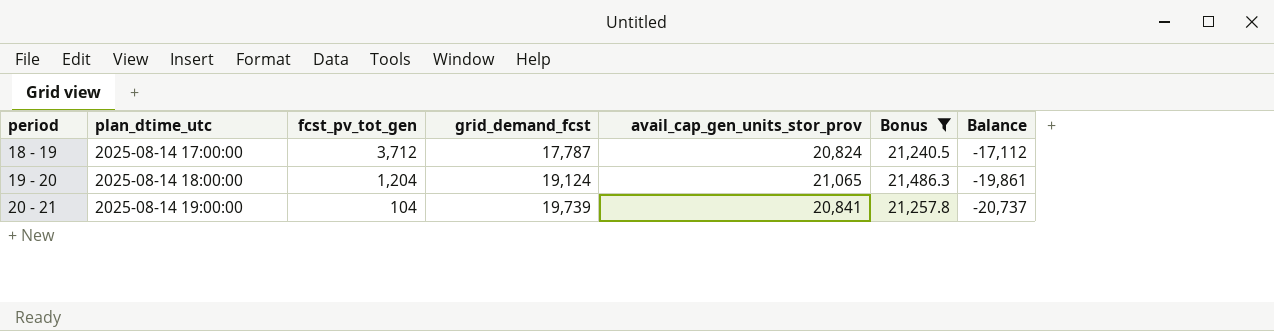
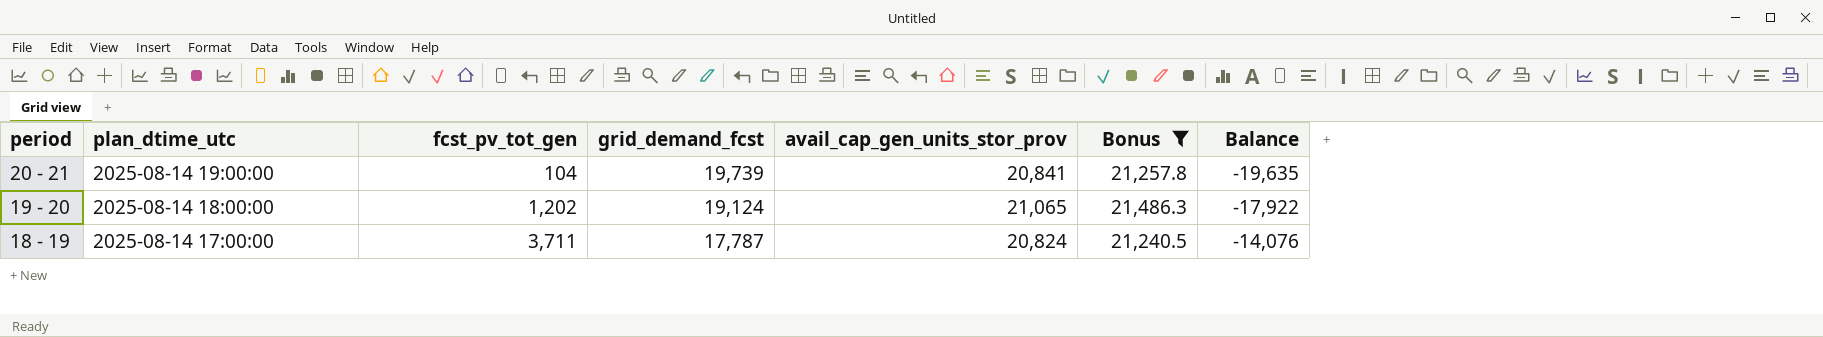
row order: period ascending -> period descending
column Balance | formula: [fcst_pv_tot_gen] - [avail_cap_gen_units_stor_prov] -> [fcst_pv_tot_gen] - [grid_demand_fcst]
19 - 20 | fcst_pv_tot_gen: 1,204 -> 1,202
18 - 19 | fcst_pv_tot_gen: 3,712 -> 3,711

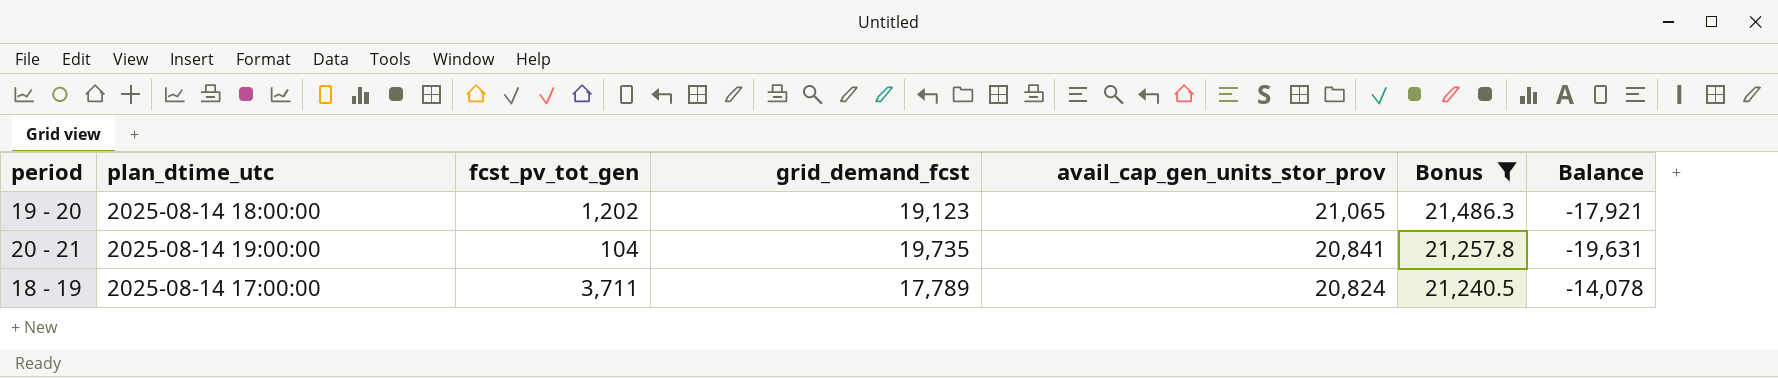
row order: period descending -> avail_cap_gen_units_stor_prov descending
19 - 20 | grid_demand_fcst: 19,124 -> 19,123
19 - 20 | Balance: -17,922 -> -17,921
20 - 21 | grid_demand_fcst: 19,739 -> 19,735
20 - 21 | Balance: -19,635 -> -19,631
18 - 19 | grid_demand_fcst: 17,787 -> 17,789
18 - 19 | Balance: -14,076 -> -14,078

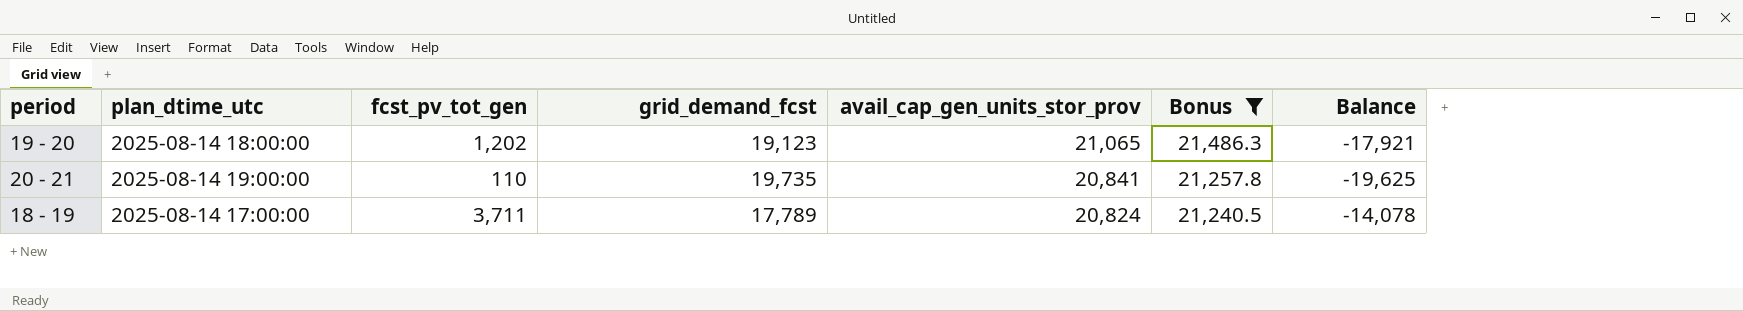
20 - 21 | fcst_pv_tot_gen: 104 -> 110
20 - 21 | Balance: -19,631 -> -19,625

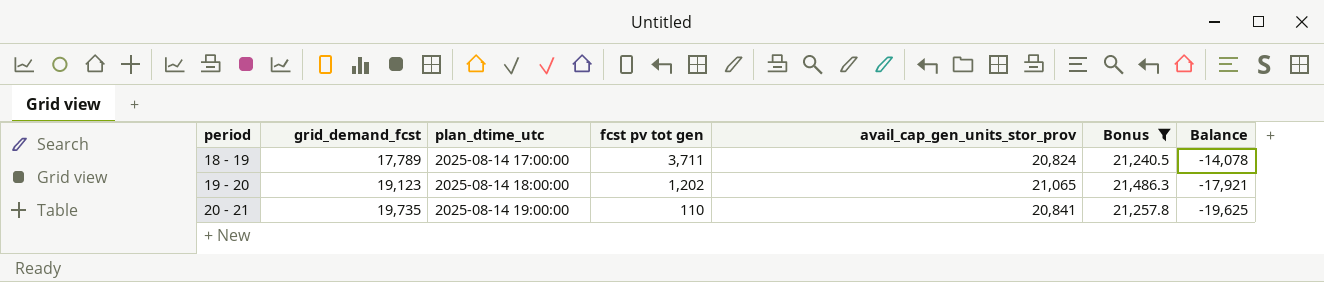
row order: avail_cap_gen_units_stor_prov descending -> period ascending
column grid_demand_fcst | position: 4 -> 2
column name: fcst_pv_tot_gen -> fcst pv tot gen

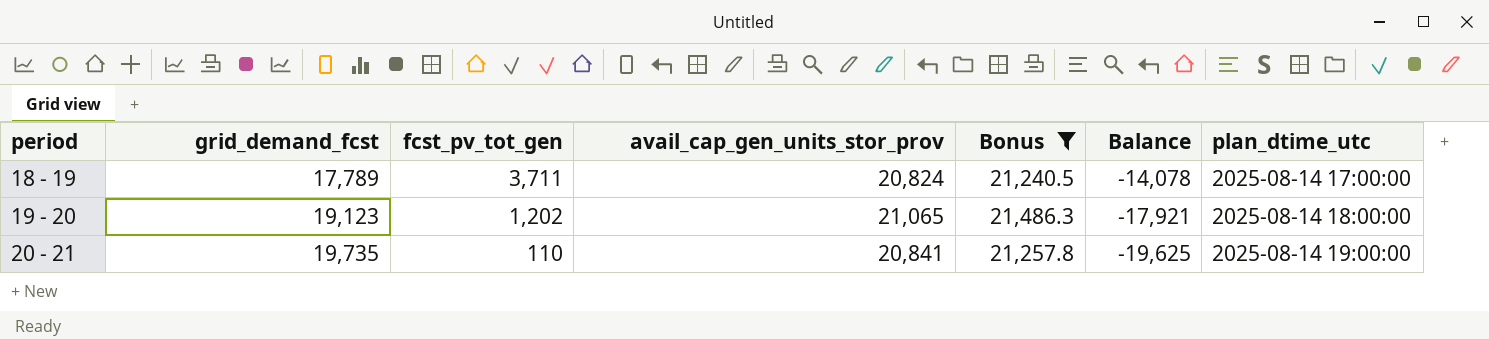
column name: fcst pv tot gen -> fcst_pv_tot_gen
column plan_dtime_utc | position: 3 -> 7

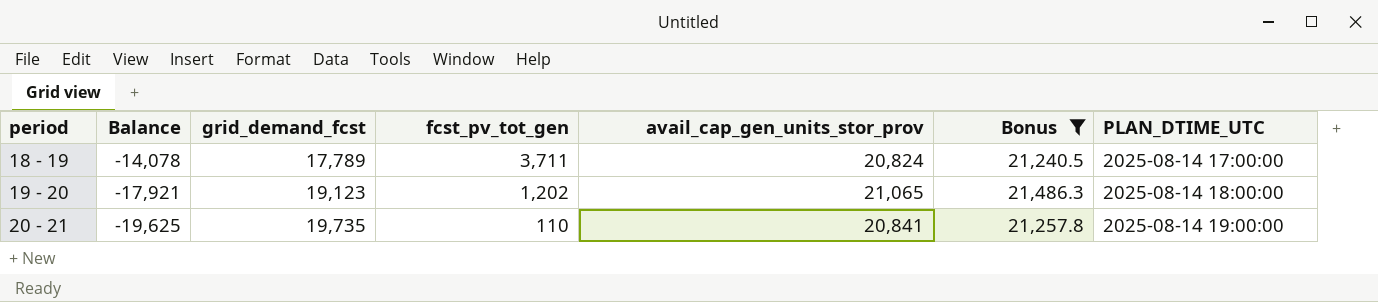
column Balance | position: 6 -> 2
column name: plan_dtime_utc -> PLAN_DTIME_UTC

